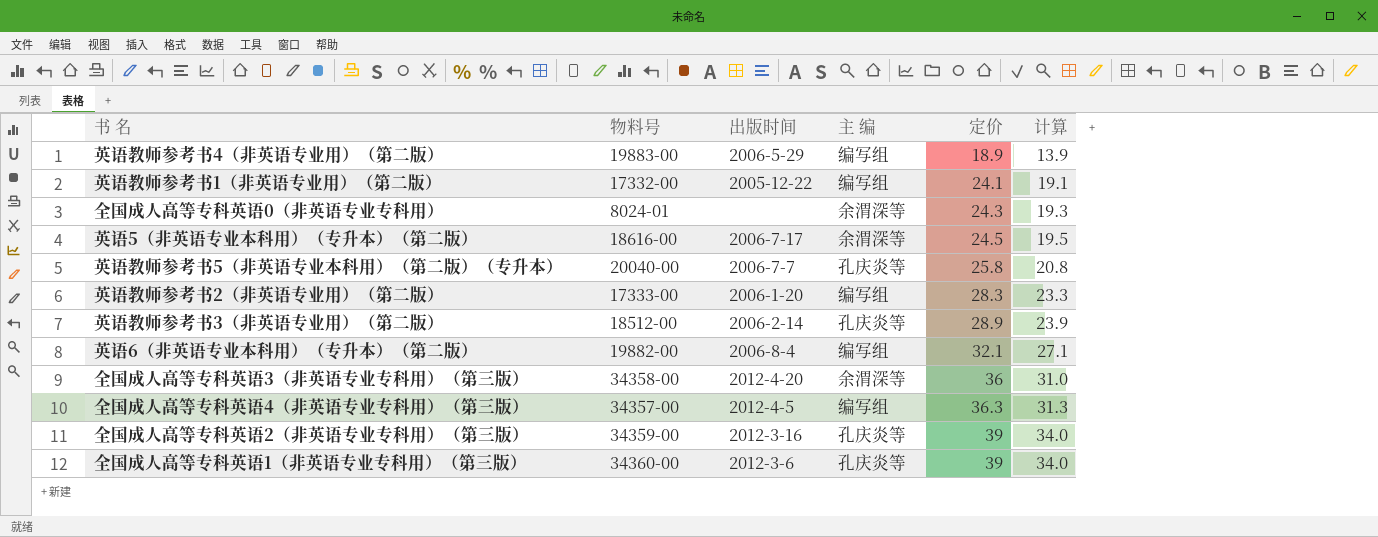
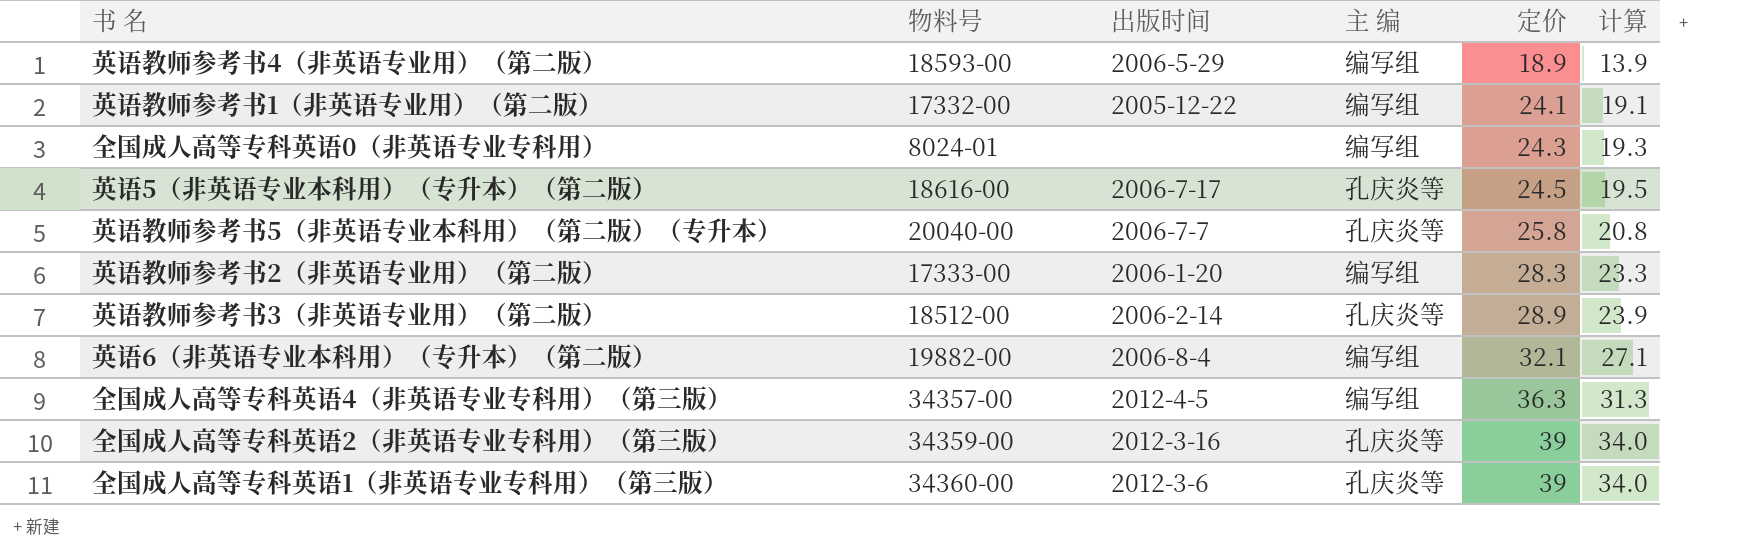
row 全国成人高等专科英语3（非英语专业专科用）（第三版）: 34358-00 | 2012-4-20 | 余渭深等 | 36 | 31.0 -> none
英语教师参考书4（非英语专业用）（第二版） | 物料号: 19883-00 -> 18593-00
全国成人高等专科英语0（非英语专业专科用） | 主 编: 余渭深等 -> 编写组
英语5（非英语专业本科用）（专升本）（第二版） | 主 编: 余渭深等 -> 孔庆炎等

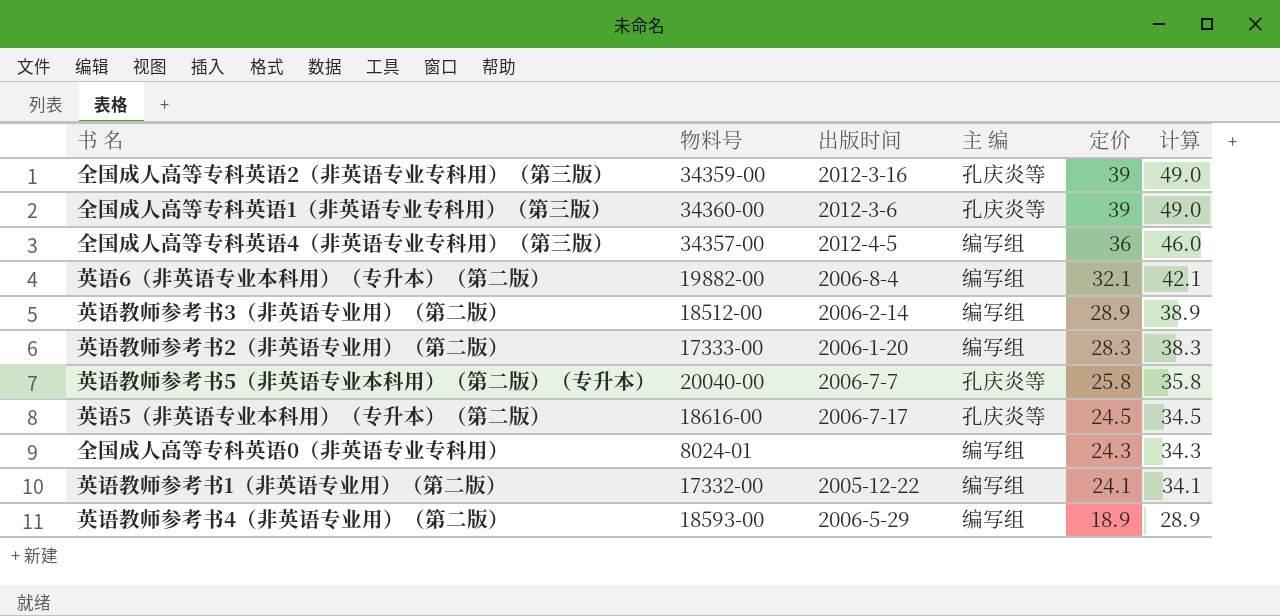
row order: 定价 ascending -> 定价 descending
column 计算 | formula: [定价] - 5 -> [定价] + 10
全国成人高等专科英语4（非英语专业专科用）（第三版） | 定价: 36.3 -> 36
英语教师参考书3（非英语专业用）（第二版） | 主 编: 孔庆炎等 -> 编写组

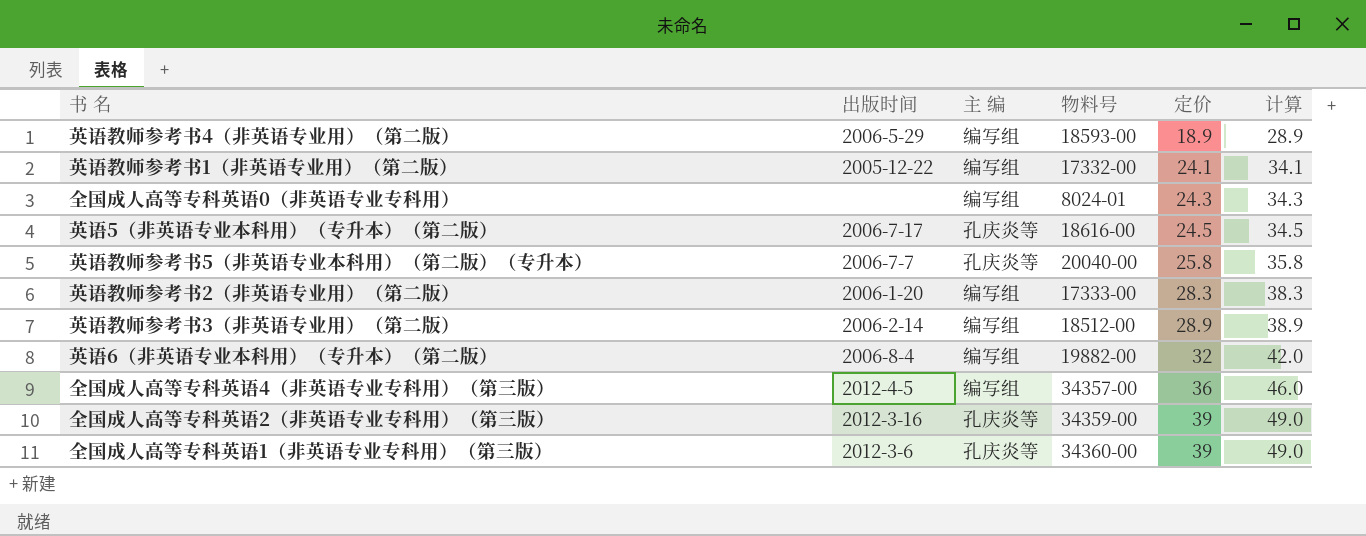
row order: 定价 descending -> 定价 ascending
column 物料号 | position: 2 -> 4
英语6（非英语专业本科用）（专升本）（第二版） | 定价: 32.1 -> 32
英语6（非英语专业本科用）（专升本）（第二版） | 计算: 42.1 -> 42.0

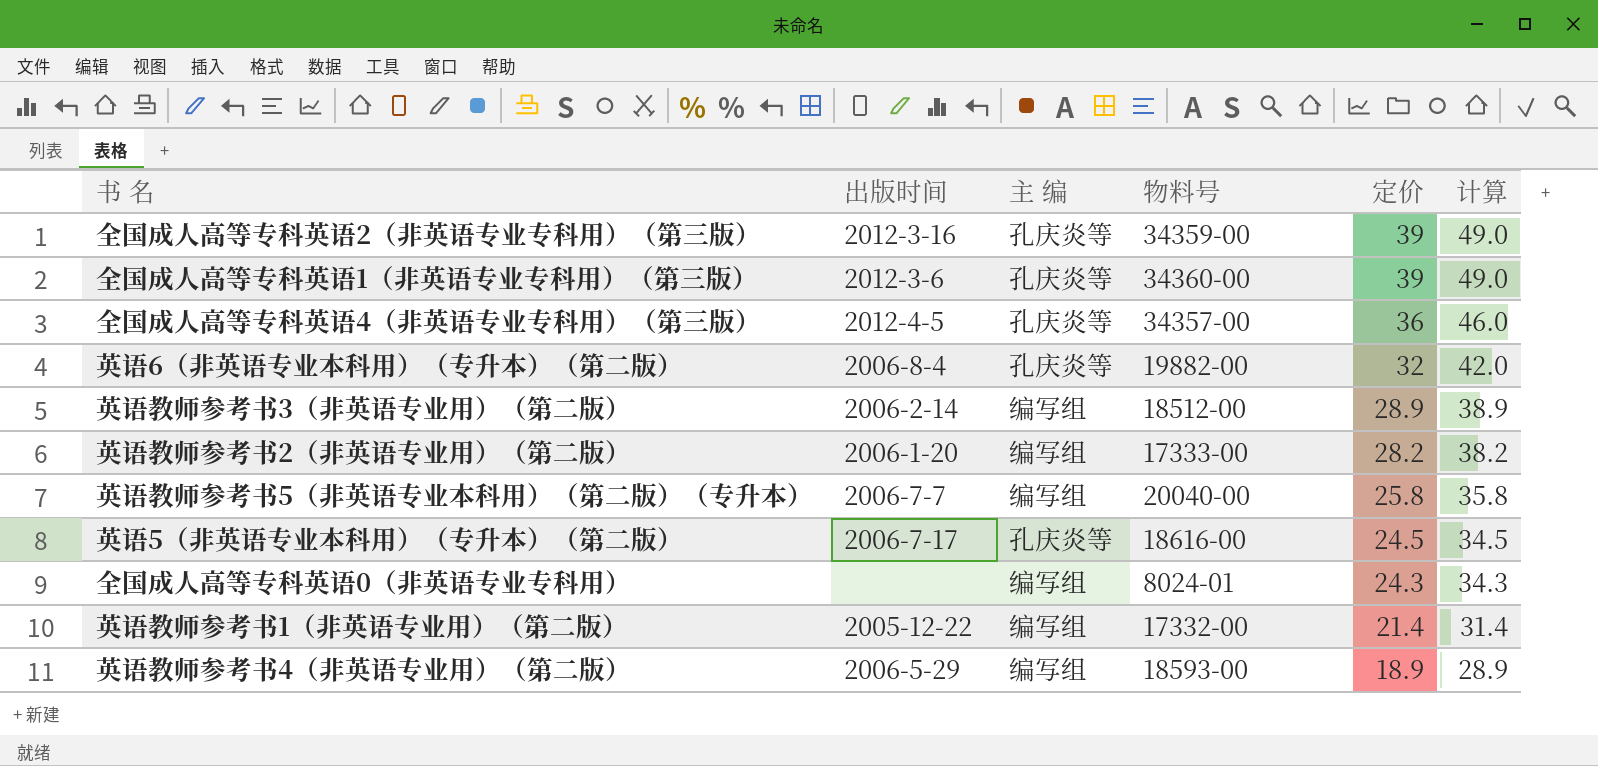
row order: 定价 ascending -> 定价 descending
全国成人高等专科英语4（非英语专业专科用）（第三版） | 主 编: 编写组 -> 孔庆炎等
英语6（非英语专业本科用）（专升本）（第二版） | 主 编: 编写组 -> 孔庆炎等
英语教师参考书2（非英语专业用）（第二版） | 定价: 28.3 -> 28.2
英语教师参考书2（非英语专业用）（第二版） | 计算: 38.3 -> 38.2
英语教师参考书5（非英语专业本科用）（第二版）（专升本） | 主 编: 孔庆炎等 -> 编写组
英语教师参考书1（非英语专业用）（第二版） | 定价: 24.1 -> 21.4
英语教师参考书1（非英语专业用）（第二版） | 计算: 34.1 -> 31.4

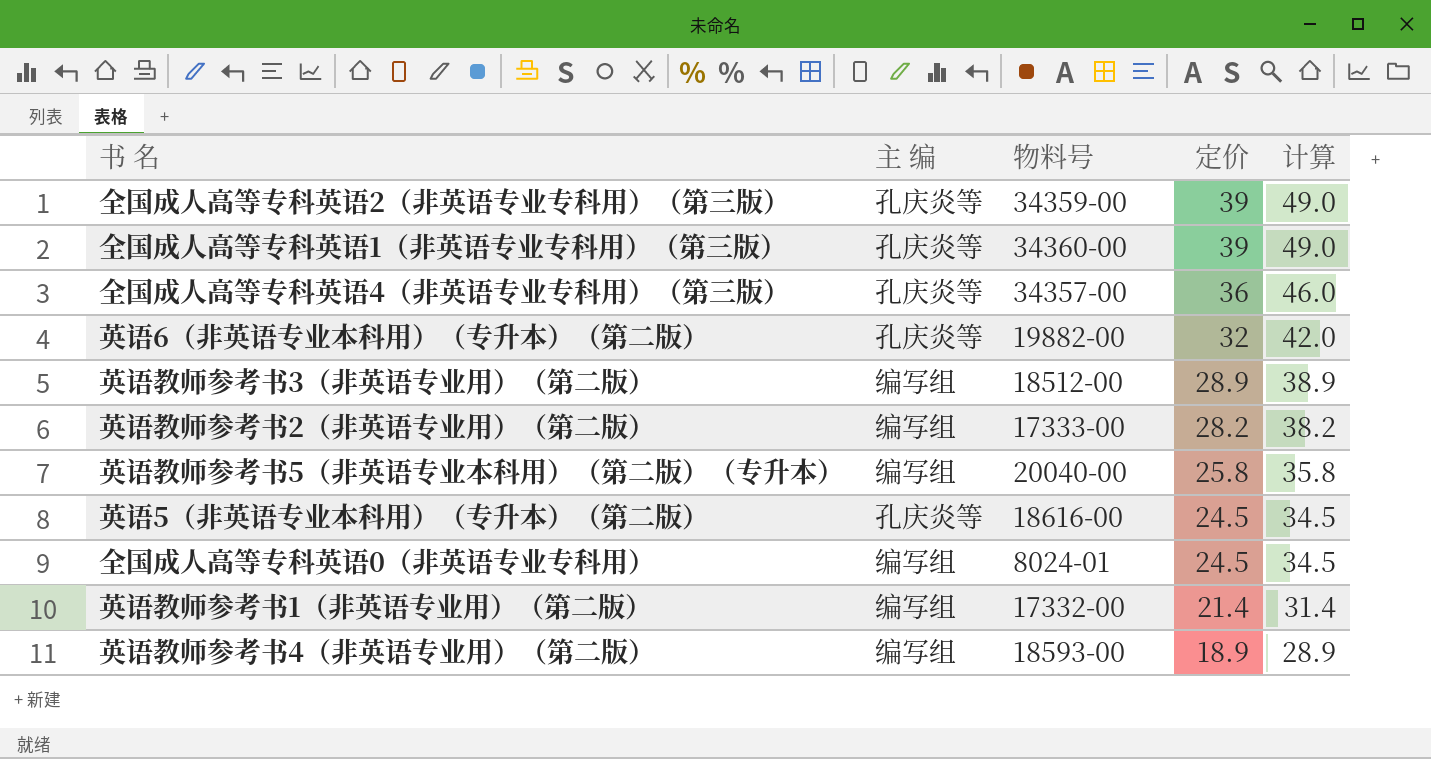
column 出版时间 | position: 2 -> none
全国成人高等专科英语0（非英语专业专科用） | 定价: 24.3 -> 24.5
全国成人高等专科英语0（非英语专业专科用） | 计算: 34.3 -> 34.5

